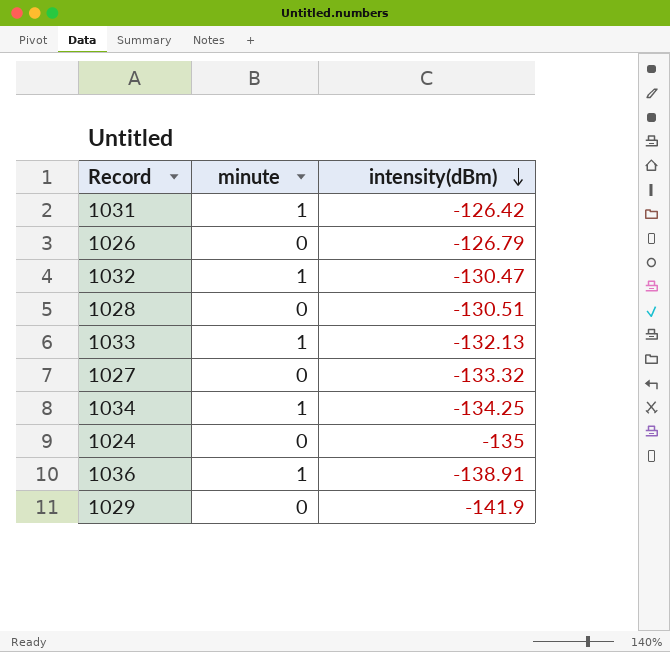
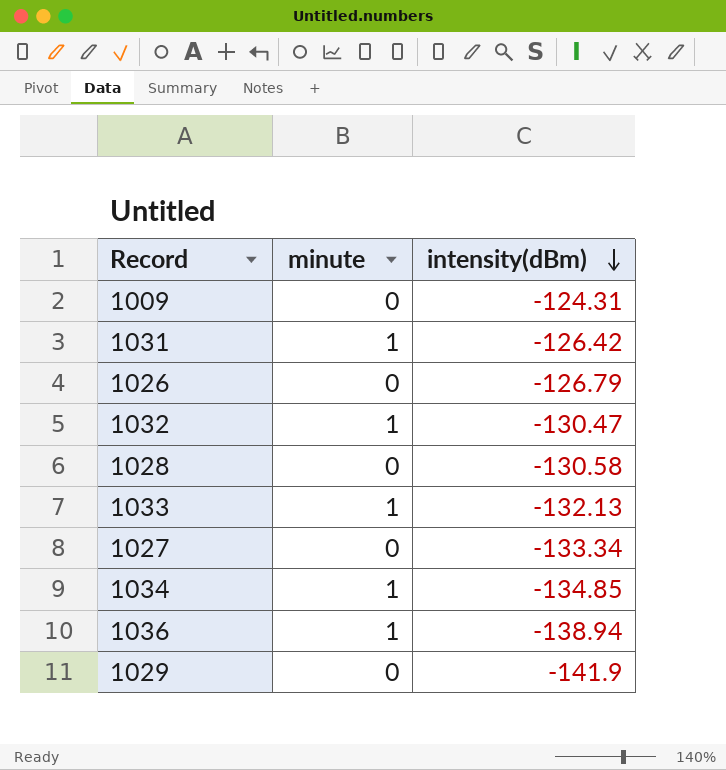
row 1024: 0 | -135 -> none
row 1009: none -> 0 | -124.31
1028 | intensity(dBm): -130.51 -> -130.58
1027 | intensity(dBm): -133.32 -> -133.34
1034 | intensity(dBm): -134.25 -> -134.85
1036 | intensity(dBm): -138.91 -> -138.94

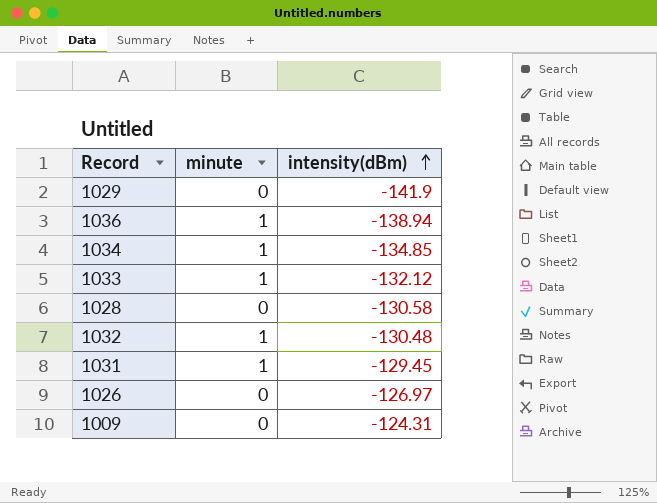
row order: intensity(dBm) descending -> intensity(dBm) ascending
row 1027: 0 | -133.34 -> none
1033 | intensity(dBm): -132.13 -> -132.12
1032 | intensity(dBm): -130.47 -> -130.48
1031 | intensity(dBm): -126.42 -> -129.45
1026 | intensity(dBm): -126.79 -> -126.97

